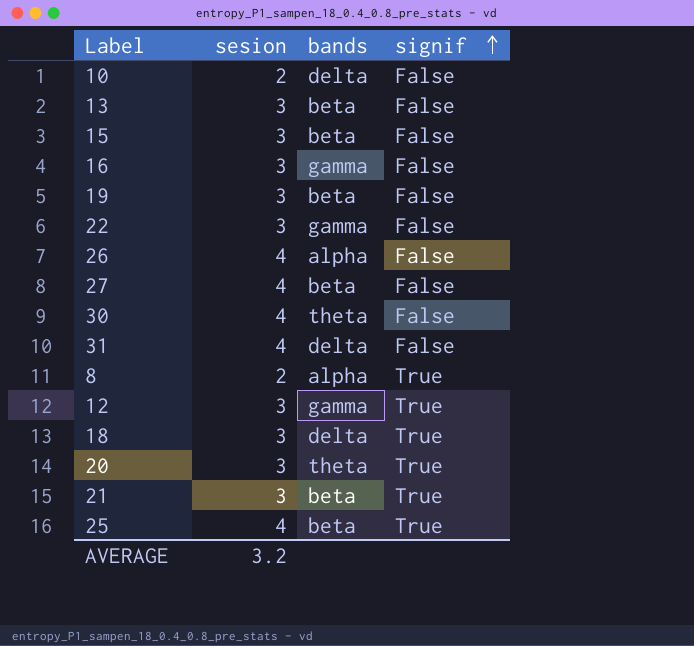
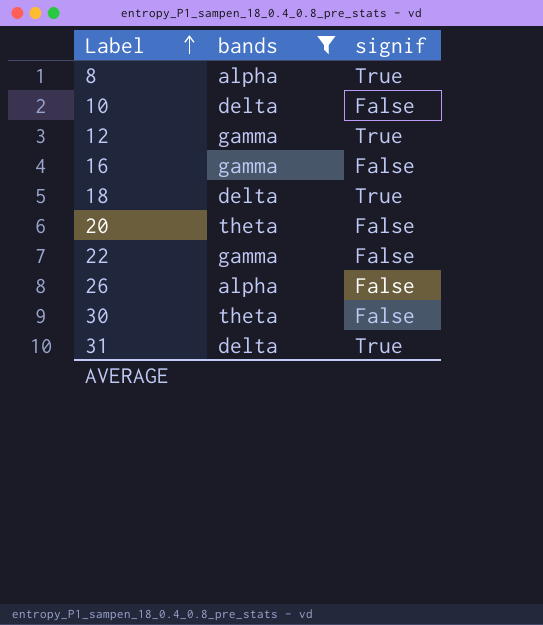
filter: none -> bands != beta
row order: signif ascending -> Label ascending
column sesion | position: 2 -> none
20 | signif: True -> False
31 | signif: False -> True

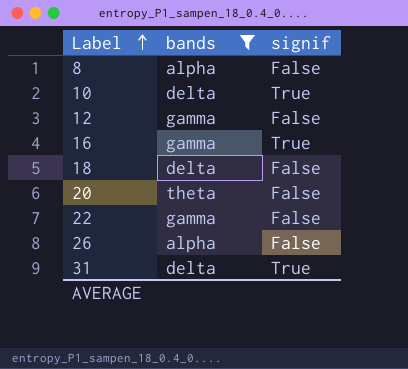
row 30: theta | False -> none
8 | signif: True -> False
10 | signif: False -> True
12 | signif: True -> False
16 | signif: False -> True
18 | signif: True -> False

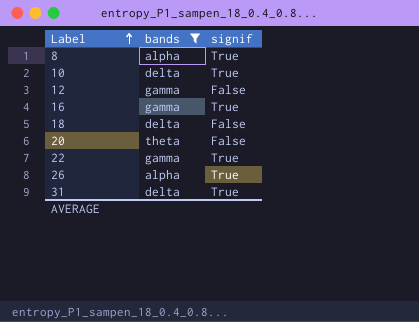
8 | signif: False -> True
22 | signif: False -> True
26 | signif: False -> True

